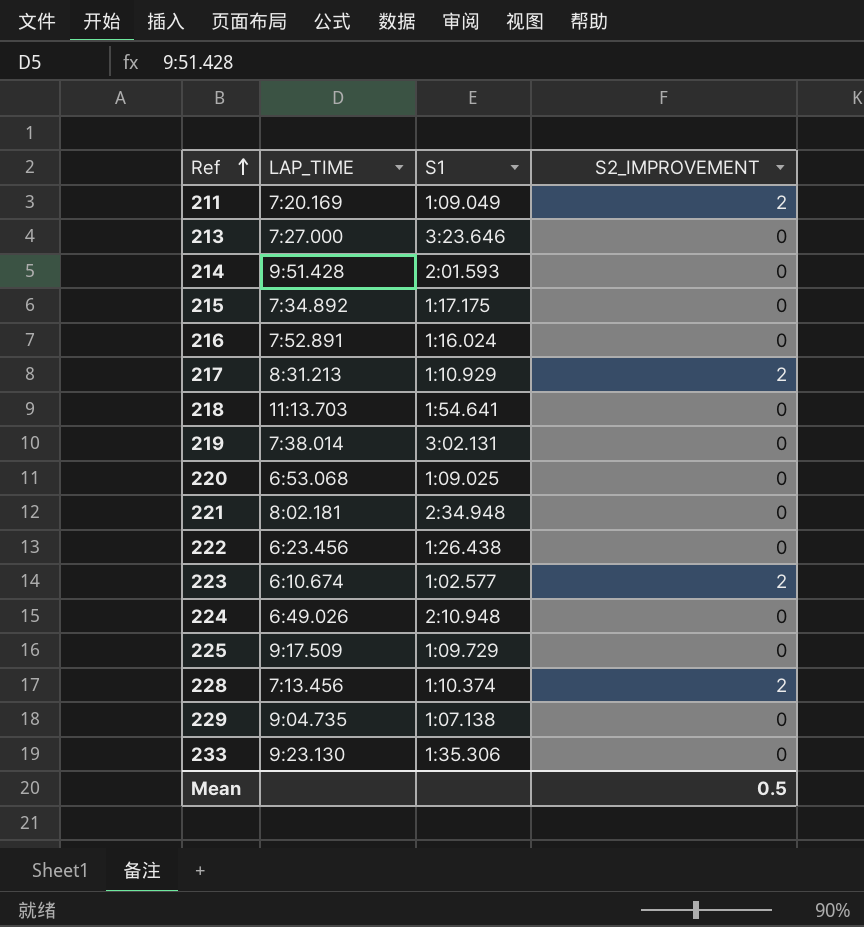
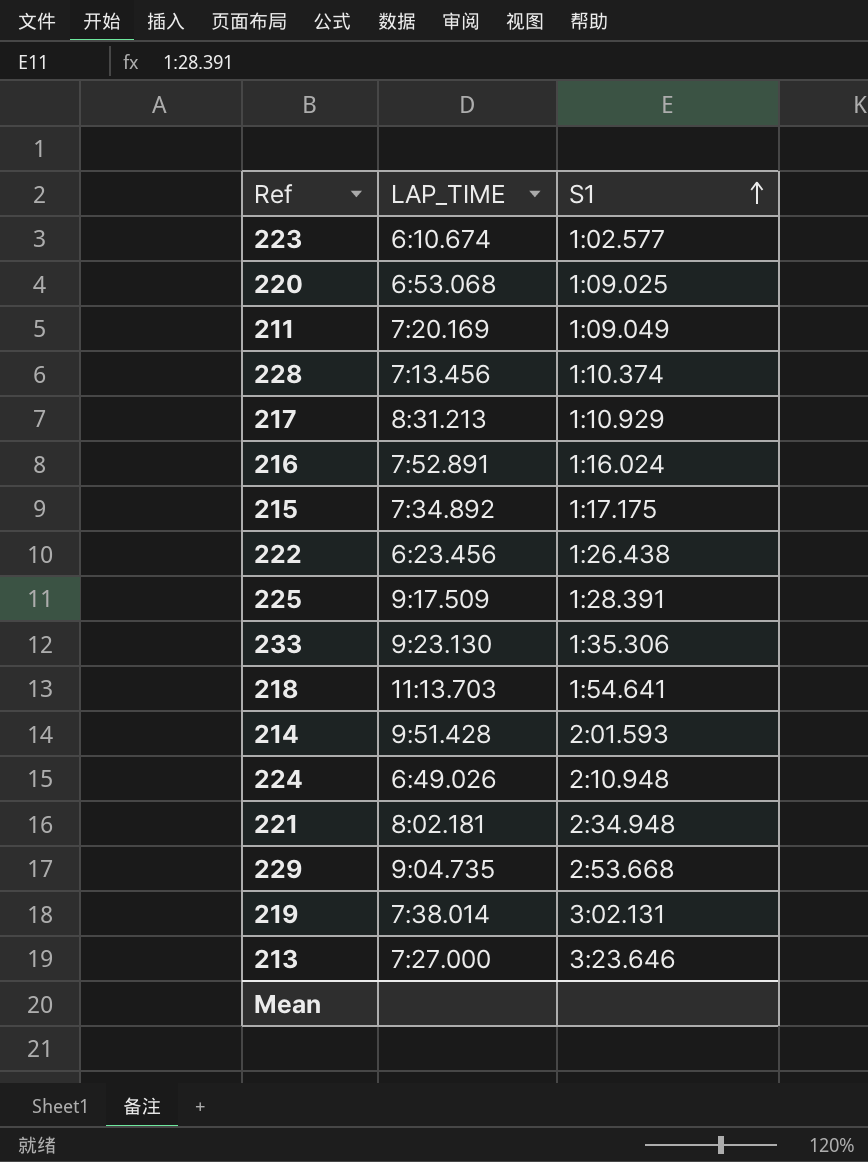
row order: Ref ascending -> S1 ascending
column S2_IMPROVEMENT | position: 4 -> none
225 | S1: 1:09.729 -> 1:28.391
229 | S1: 1:07.138 -> 2:53.668

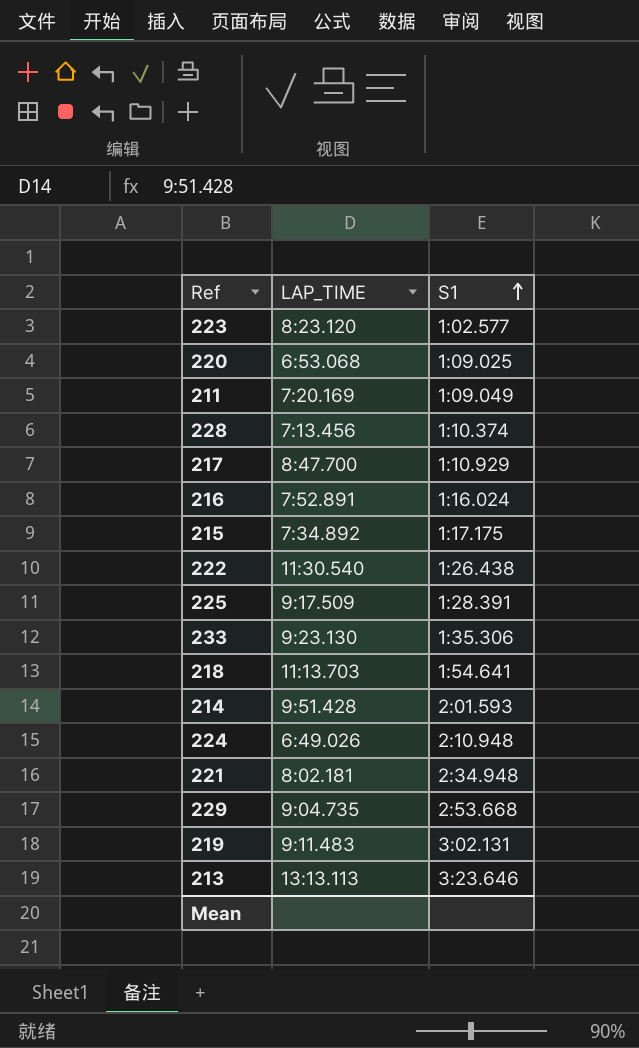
223 | LAP_TIME: 6:10.674 -> 8:23.120
217 | LAP_TIME: 8:31.213 -> 8:47.700
222 | LAP_TIME: 6:23.456 -> 11:30.540
219 | LAP_TIME: 7:38.014 -> 9:11.483
213 | LAP_TIME: 7:27.000 -> 13:13.113

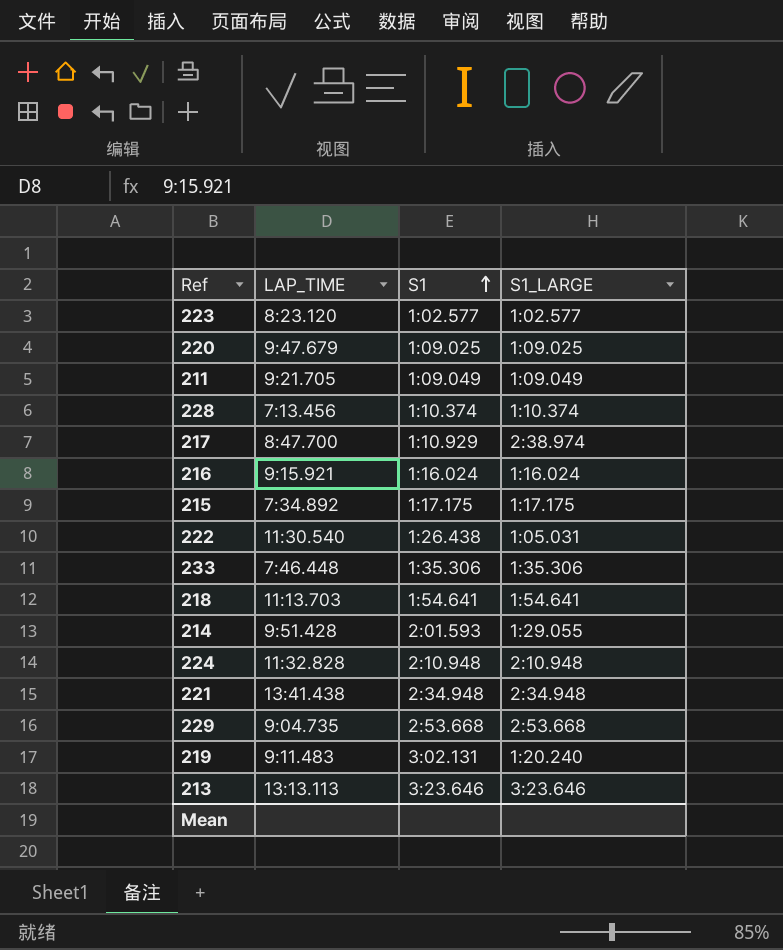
column S1_LARGE | position: none -> 4
row 225: 9:17.509 | 1:28.391 -> none
220 | LAP_TIME: 6:53.068 -> 9:47.679
211 | LAP_TIME: 7:20.169 -> 9:21.705
216 | LAP_TIME: 7:52.891 -> 9:15.921
233 | LAP_TIME: 9:23.130 -> 7:46.448
224 | LAP_TIME: 6:49.026 -> 11:32.828
221 | LAP_TIME: 8:02.181 -> 13:41.438

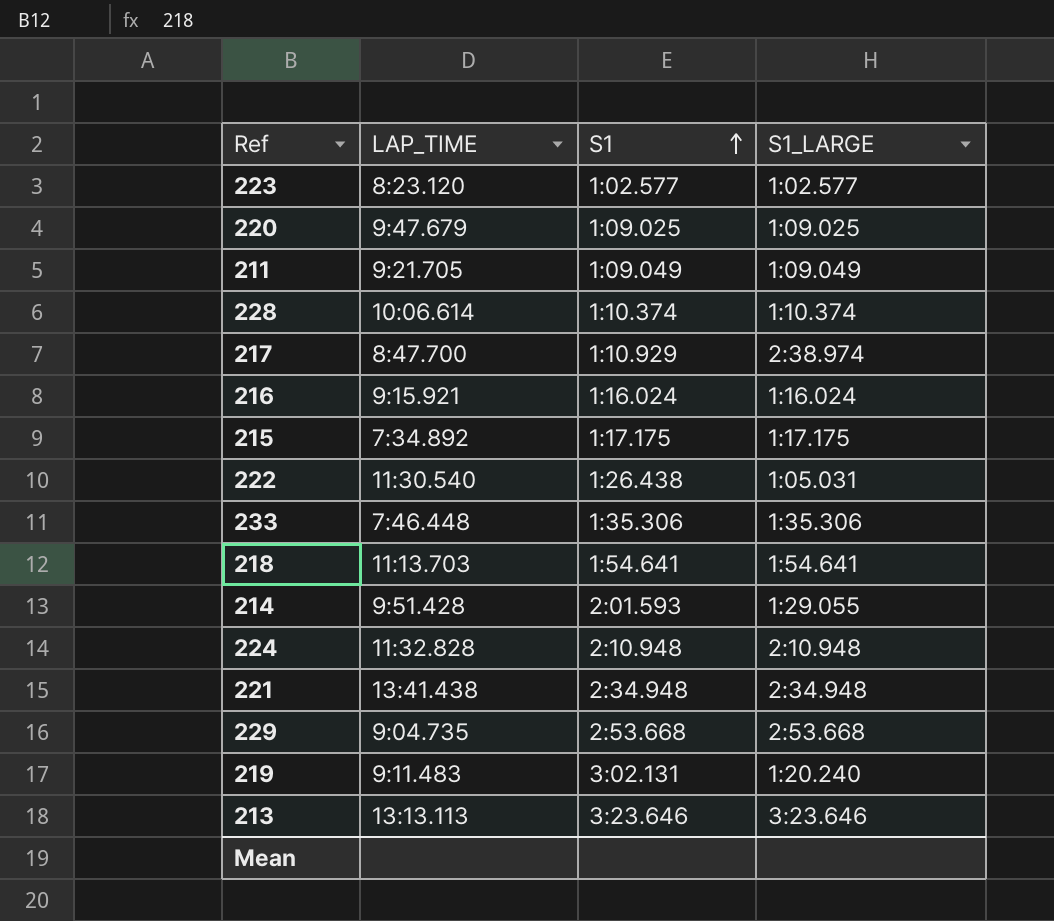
228 | LAP_TIME: 7:13.456 -> 10:06.614

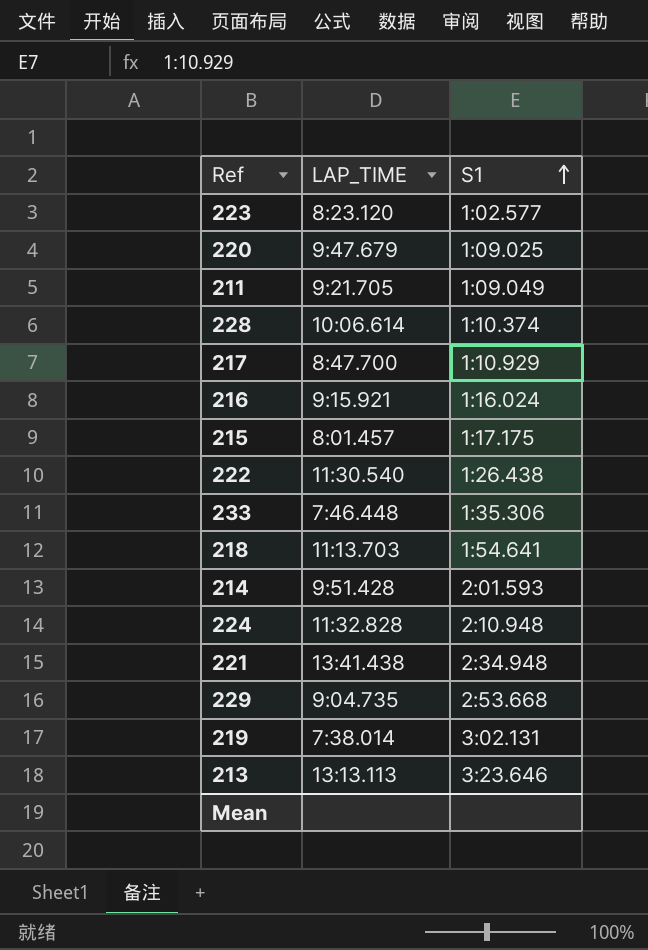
column S1_LARGE | position: 4 -> none
215 | LAP_TIME: 7:34.892 -> 8:01.457
219 | LAP_TIME: 9:11.483 -> 7:38.014

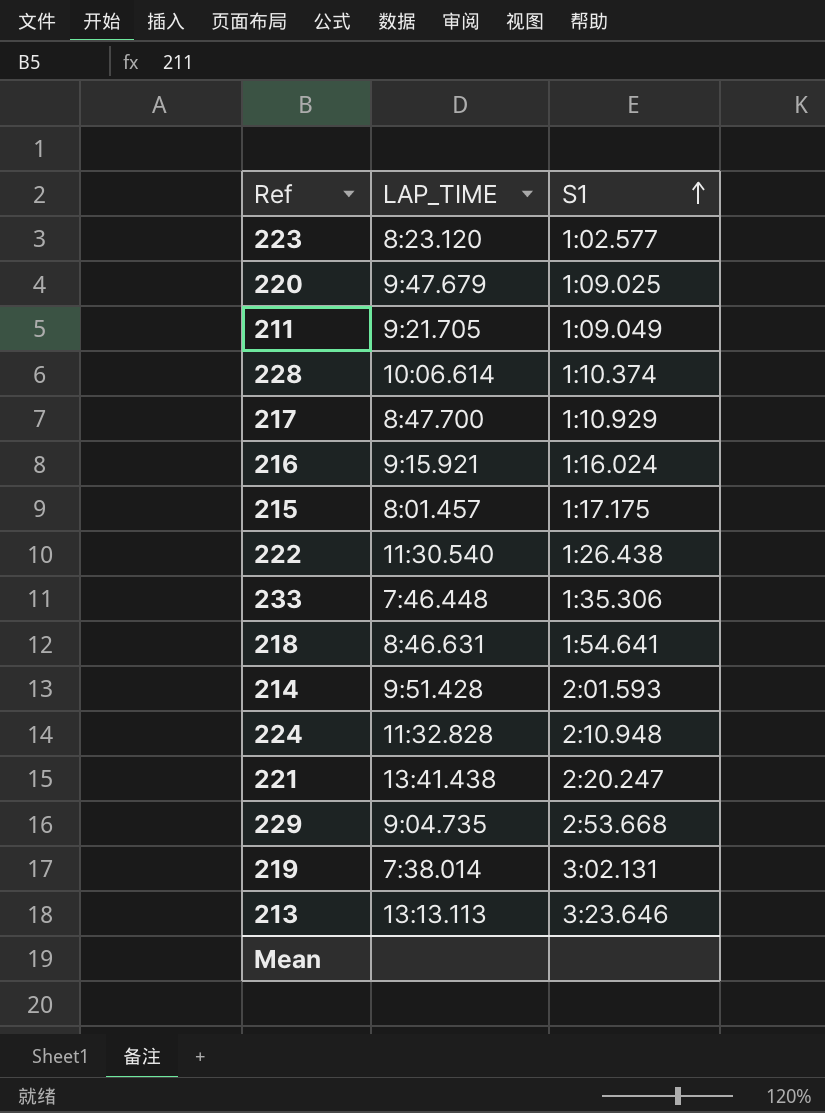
218 | LAP_TIME: 11:13.703 -> 8:46.631
221 | S1: 2:34.948 -> 2:20.247

